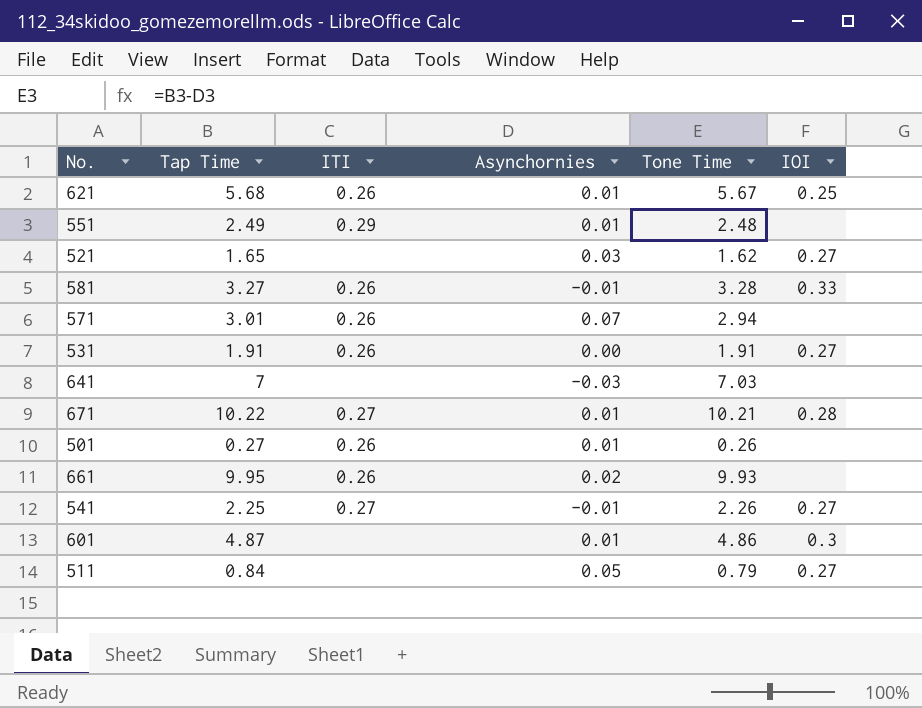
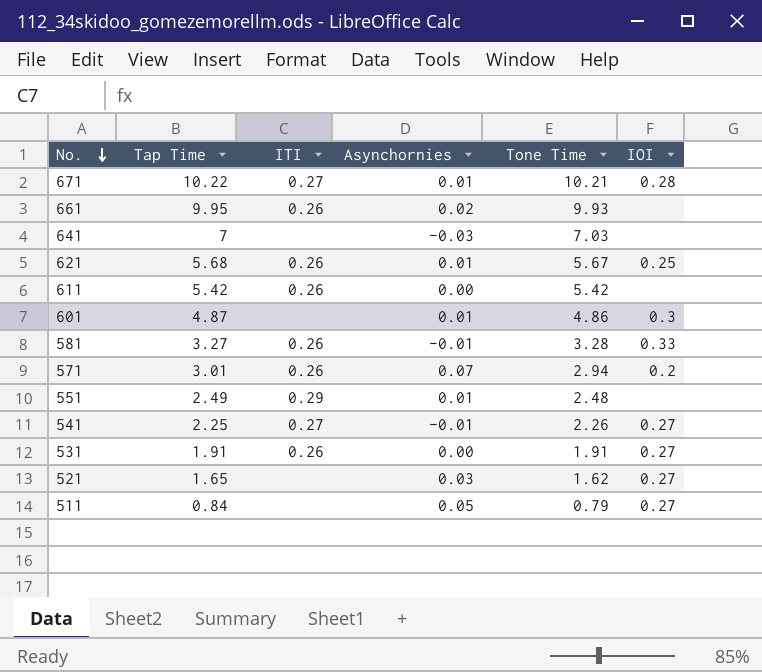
row order: none -> No. descending
row 501: 0.27 | 0.26 | 0.01 | 0.26 | none -> none
row 611: none -> 5.42 | 0.26 | 0.00 | 5.42 | none
571 | IOI: none -> 0.2

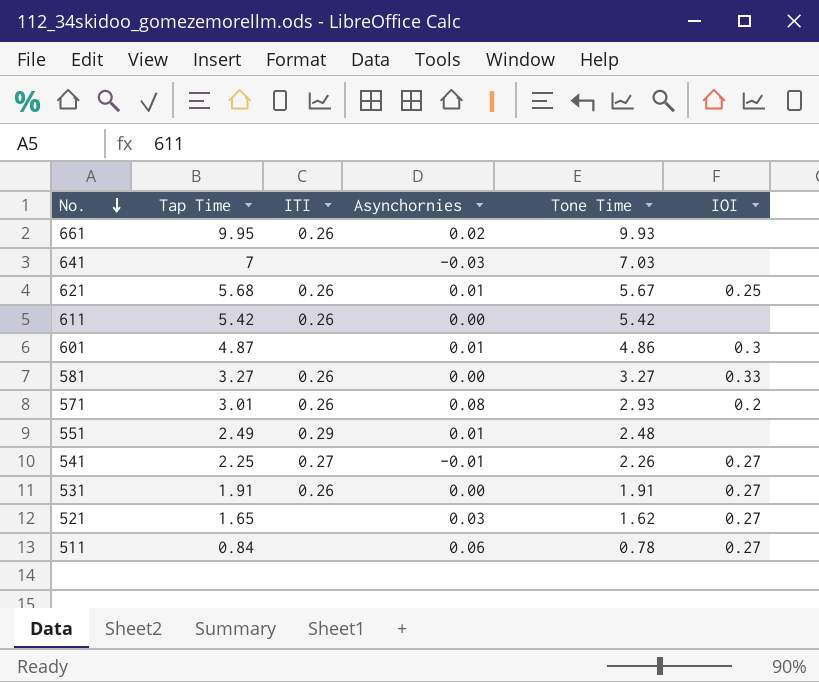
row 671: 10.22 | 0.27 | 0.01 | 10.21 | 0.28 -> none
581 | Asynchornies: -0.01 -> 0.00
581 | Tone Time: 3.28 -> 3.27
571 | Asynchornies: 0.07 -> 0.08
571 | Tone Time: 2.94 -> 2.93
511 | Asynchornies: 0.05 -> 0.06
511 | Tone Time: 0.79 -> 0.78

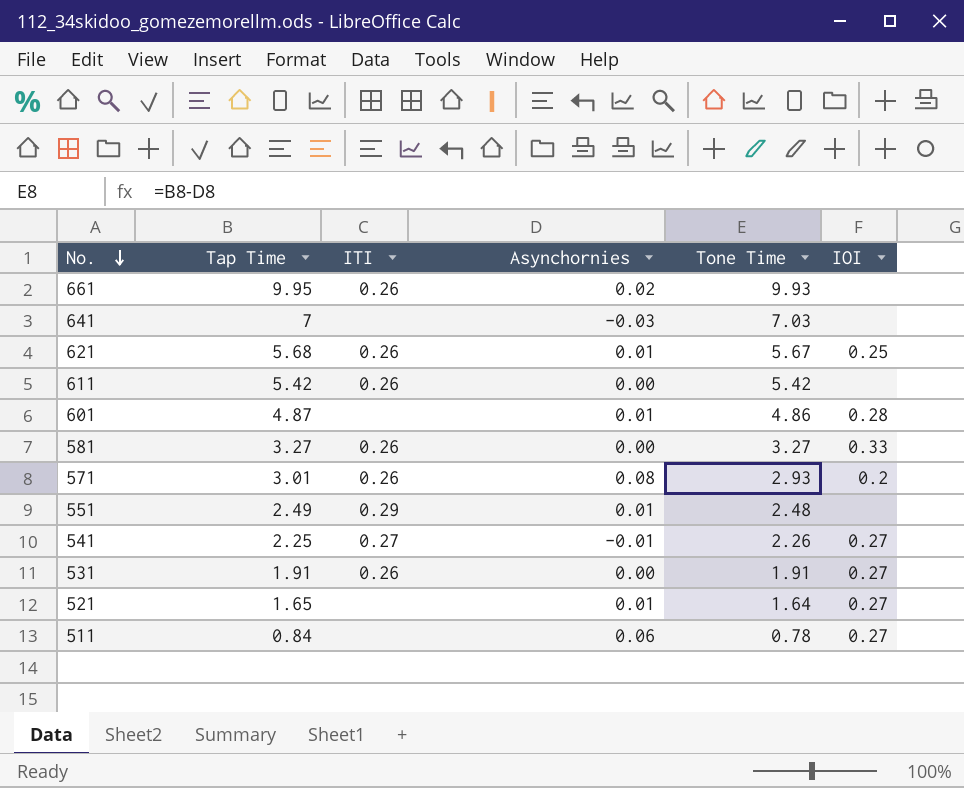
601 | IOI: 0.3 -> 0.28
521 | Asynchornies: 0.03 -> 0.01
521 | Tone Time: 1.62 -> 1.64

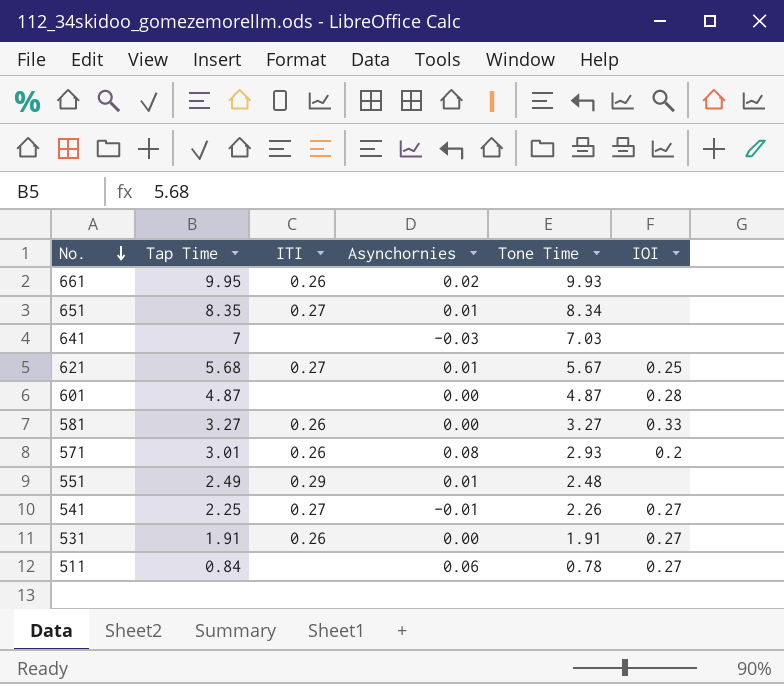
row 611: 5.42 | 0.26 | 0.00 | 5.42 | none -> none
row 521: 1.65 | none | 0.01 | 1.64 | 0.27 -> none
row 651: none -> 8.35 | 0.27 | 0.01 | 8.34 | none
621 | ITI: 0.26 -> 0.27
601 | Asynchornies: 0.01 -> 0.00
601 | Tone Time: 4.86 -> 4.87

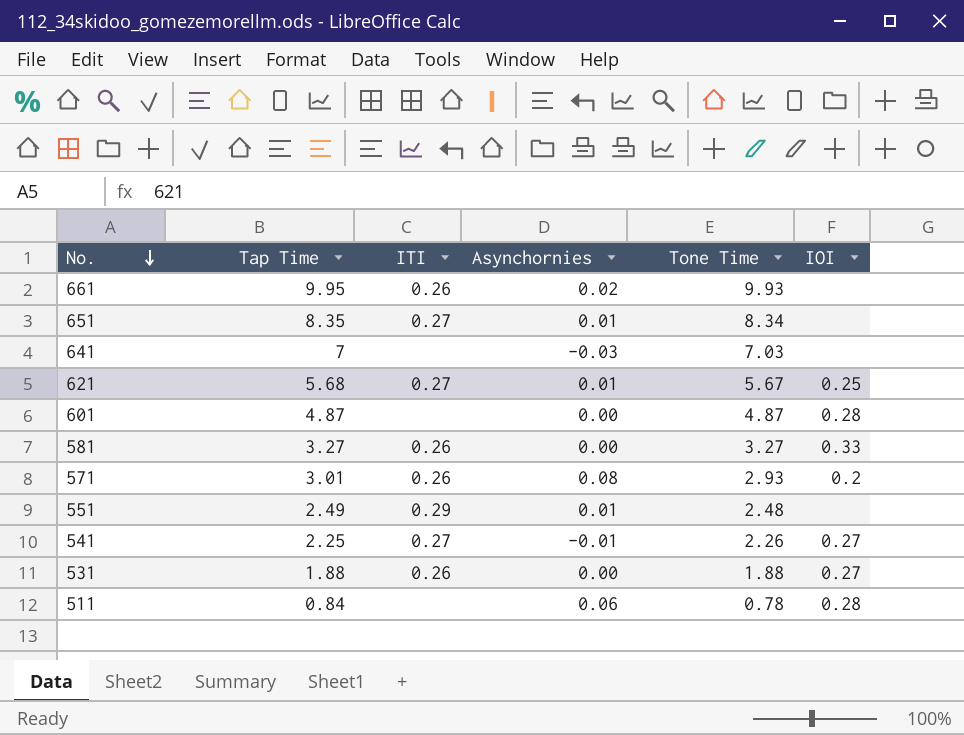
531 | Tap Time: 1.91 -> 1.88
531 | Tone Time: 1.91 -> 1.88
511 | IOI: 0.27 -> 0.28

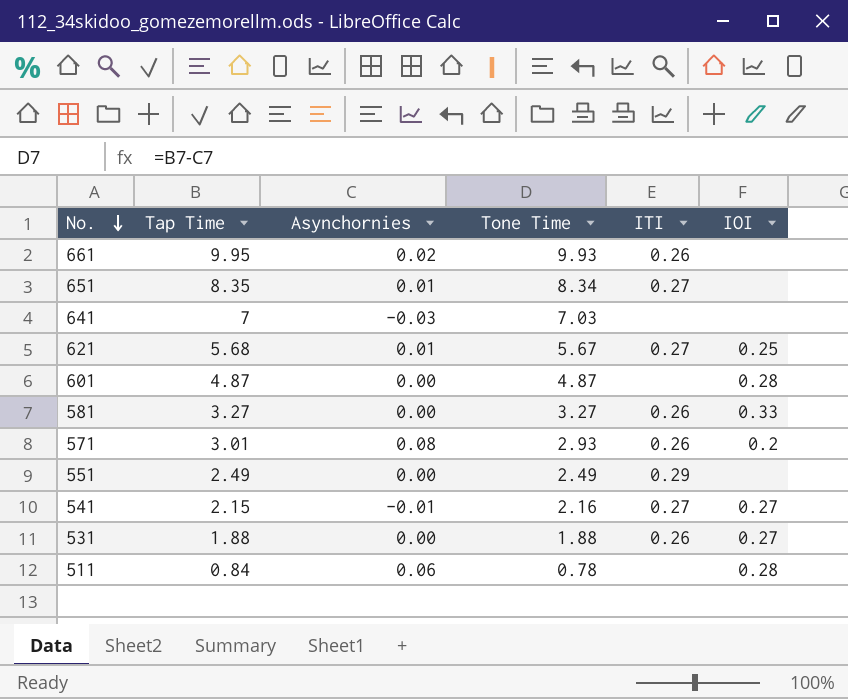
column ITI | position: 3 -> 5
551 | Asynchornies: 0.01 -> 0.00
551 | Tone Time: 2.48 -> 2.49
541 | Tap Time: 2.25 -> 2.15
541 | Tone Time: 2.26 -> 2.16

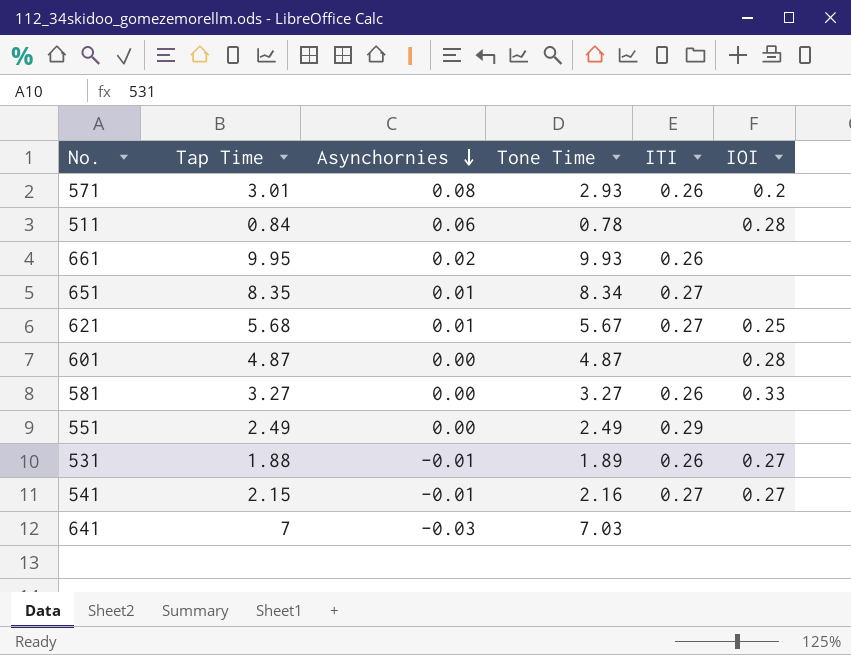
row order: No. descending -> Asynchornies descending
531 | Asynchornies: 0.00 -> -0.01
531 | Tone Time: 1.88 -> 1.89

